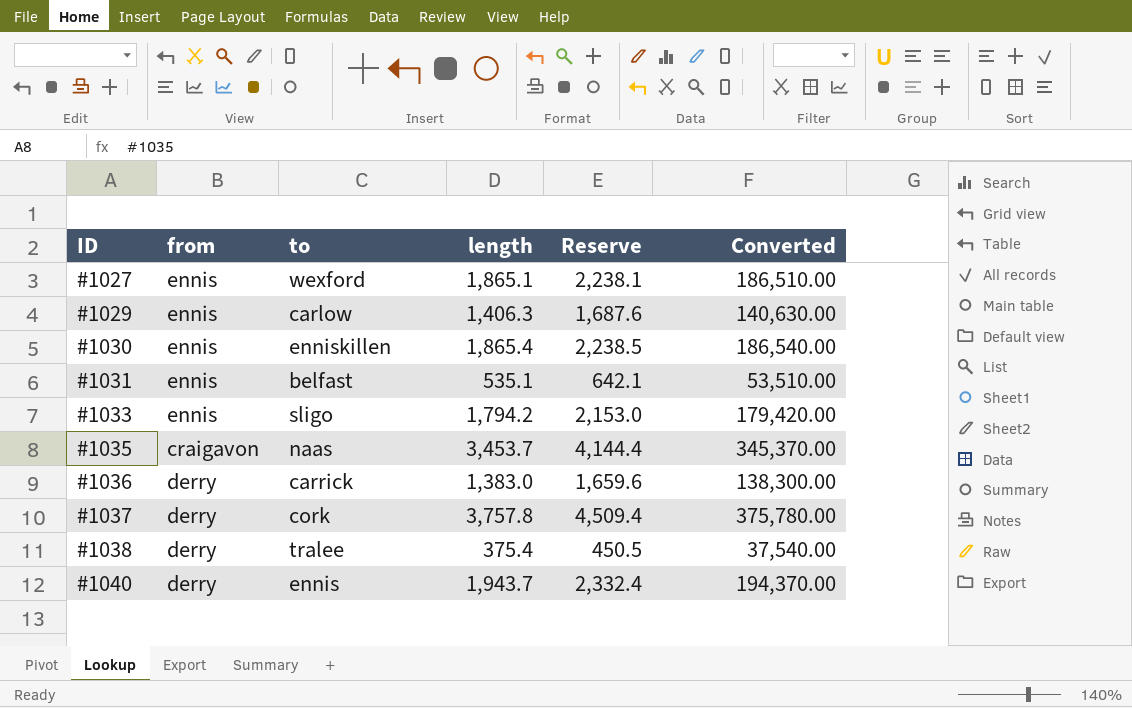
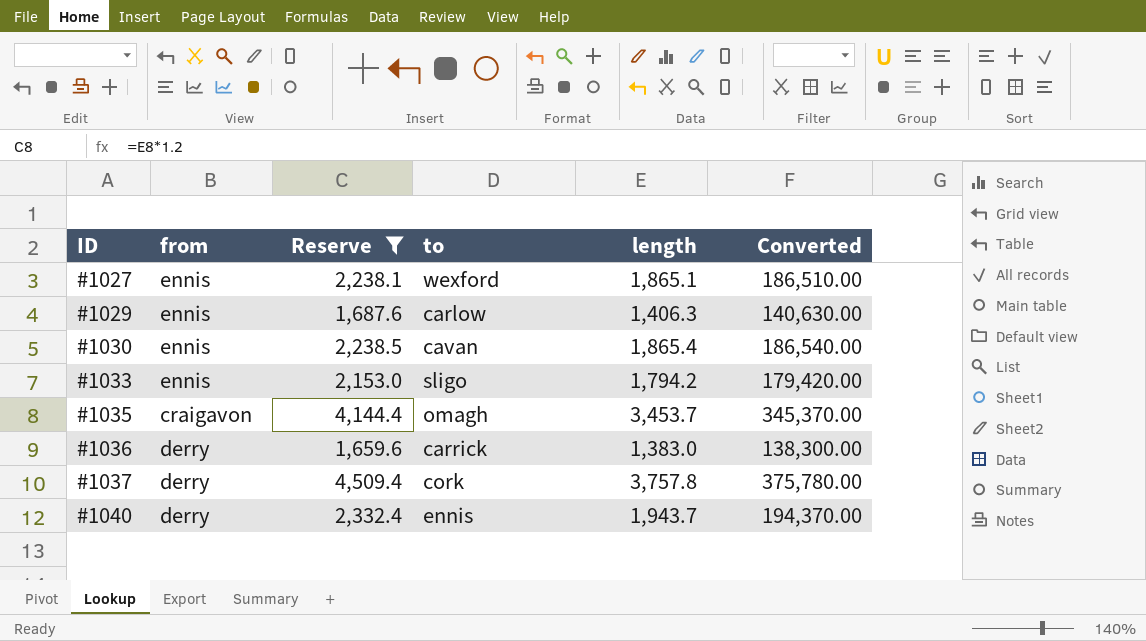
filter: none -> Reserve >= 1,659.6
column Reserve | position: 5 -> 3
#1030 | to: enniskillen -> cavan
#1035 | to: naas -> omagh

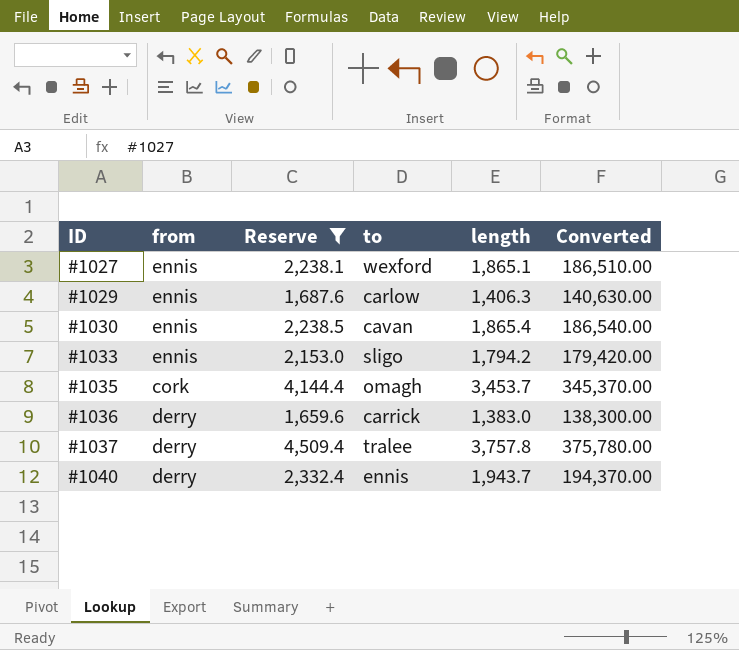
#1035 | from: craigavon -> cork
#1037 | to: cork -> tralee

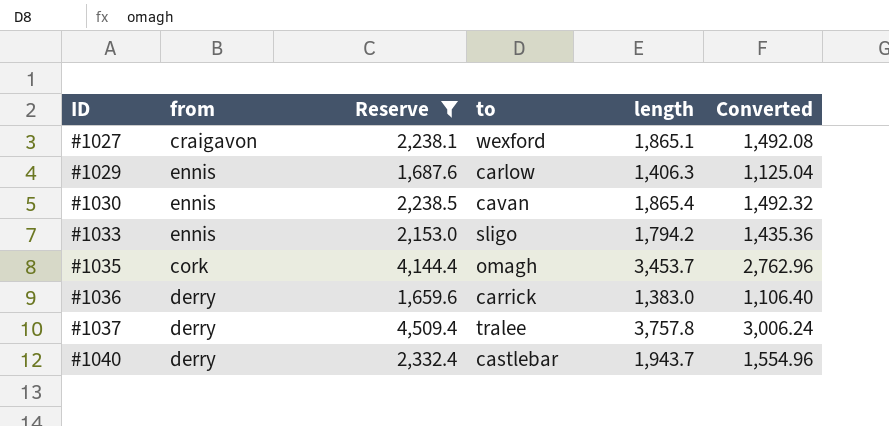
column Converted | formula: [length] * 100 -> [length] * 0.8
#1027 | from: ennis -> craigavon
#1040 | to: ennis -> castlebar

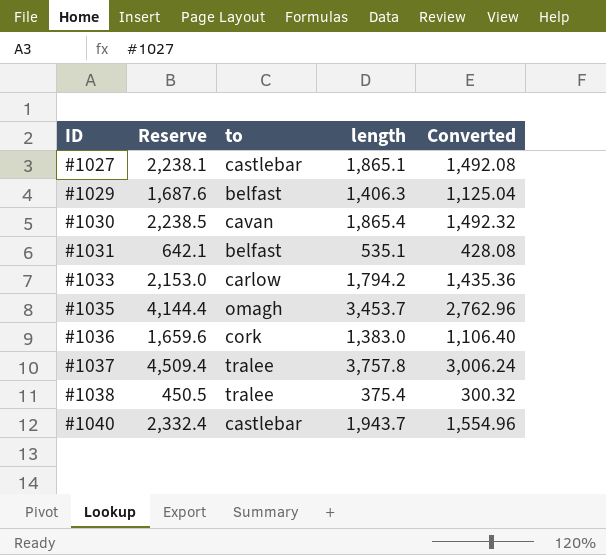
filter: Reserve >= 1,659.6 -> none
column from | position: 2 -> none
#1027 | to: wexford -> castlebar
#1029 | to: carlow -> belfast
#1033 | to: sligo -> carlow
#1036 | to: carrick -> cork

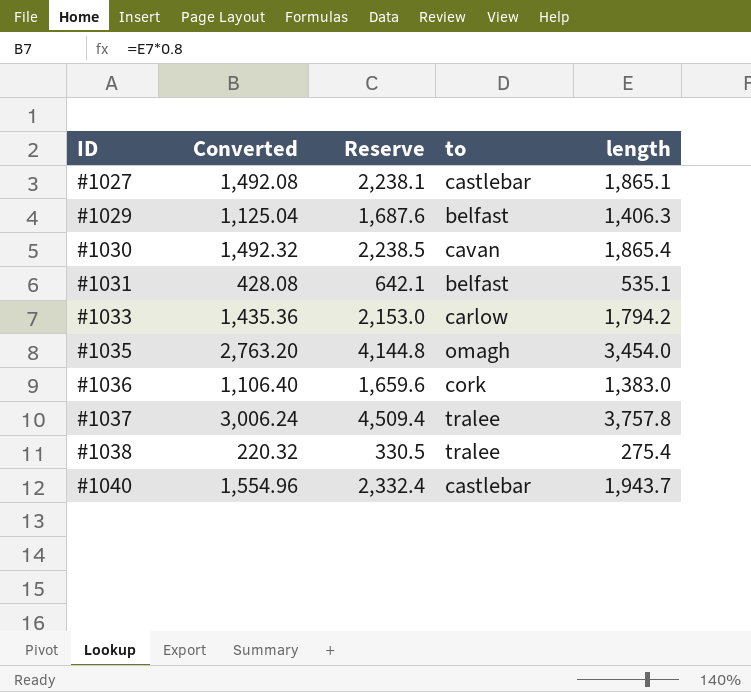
column Converted | position: 5 -> 2
#1035 | Converted: 2,762.96 -> 2,763.20
#1035 | Reserve: 4,144.4 -> 4,144.8
#1035 | length: 3,453.7 -> 3,454.0
#1038 | Converted: 300.32 -> 220.32
#1038 | Reserve: 450.5 -> 330.5
#1038 | length: 375.4 -> 275.4

